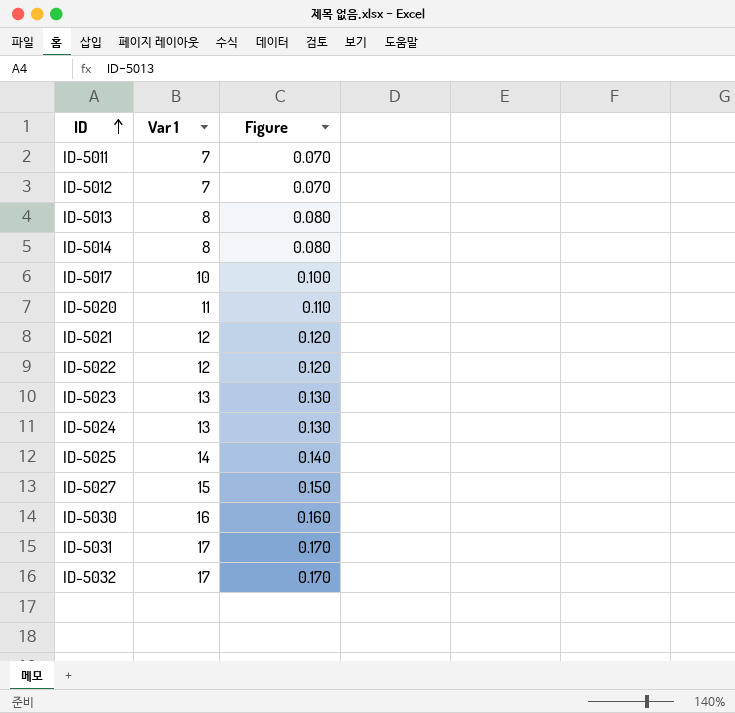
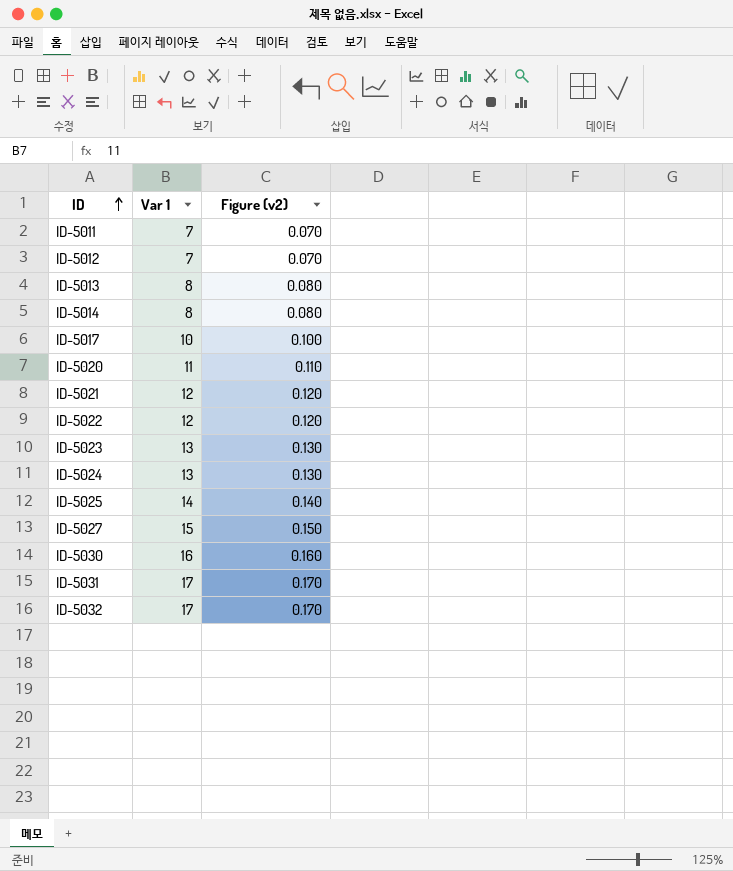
column name: Figure -> Figure (v2)

